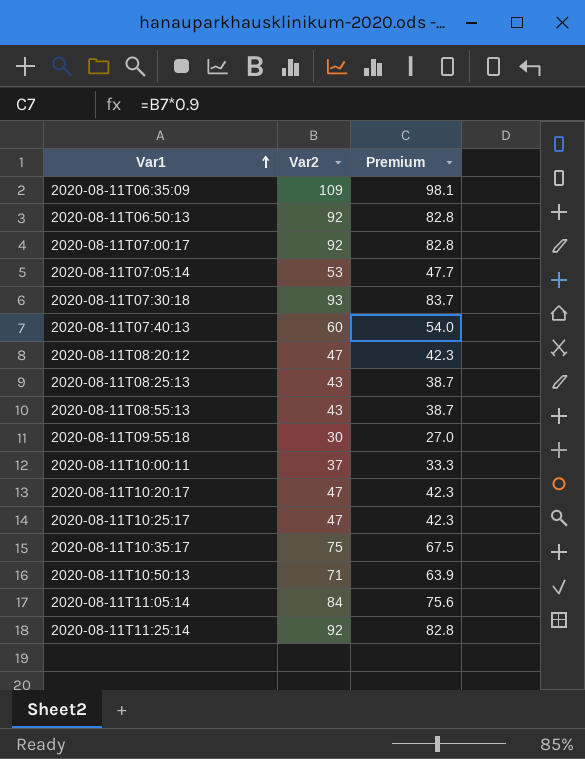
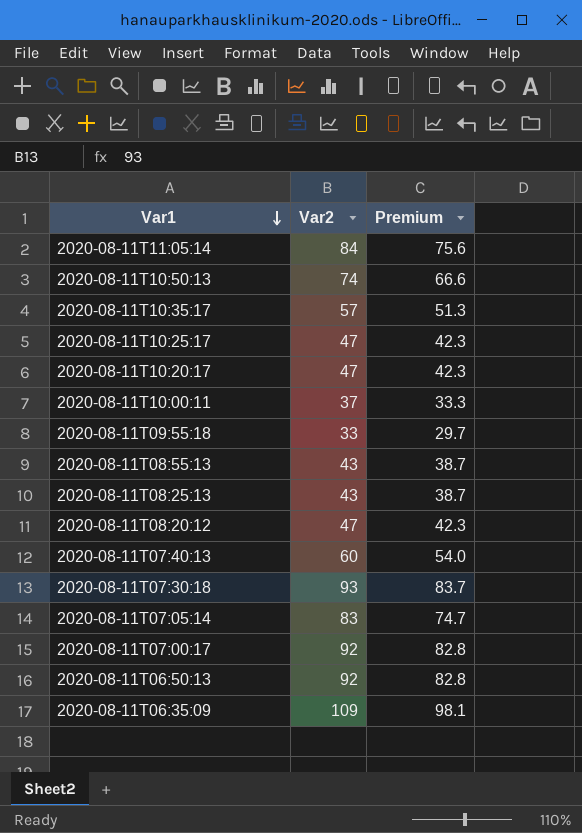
row order: Var1 ascending -> Var1 descending
row 2020-08-11T11:25:14: 92 | 82.8 -> none
2020-08-11T10:50:13 | Var2: 71 -> 74
2020-08-11T10:50:13 | Premium: 63.9 -> 66.6
2020-08-11T10:35:17 | Var2: 75 -> 57
2020-08-11T10:35:17 | Premium: 67.5 -> 51.3
2020-08-11T09:55:18 | Var2: 30 -> 33
2020-08-11T09:55:18 | Premium: 27.0 -> 29.7
2020-08-11T07:05:14 | Var2: 53 -> 83
2020-08-11T07:05:14 | Premium: 47.7 -> 74.7

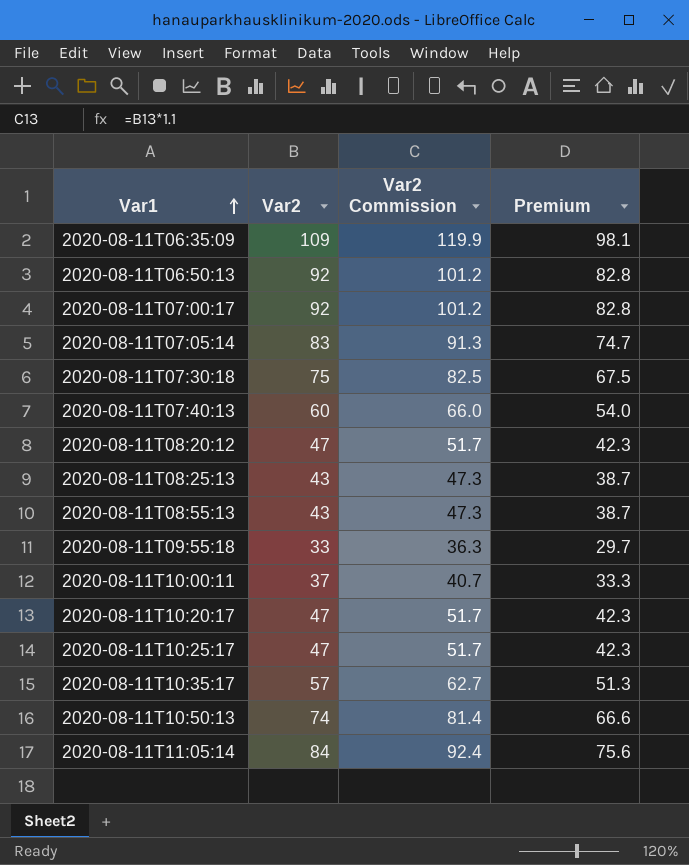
row order: Var1 descending -> Var1 ascending
column Var2 Commission | formula: none -> [Var2] * 1.1
2020-08-11T07:30:18 | Var2: 93 -> 75
2020-08-11T07:30:18 | Premium: 83.7 -> 67.5

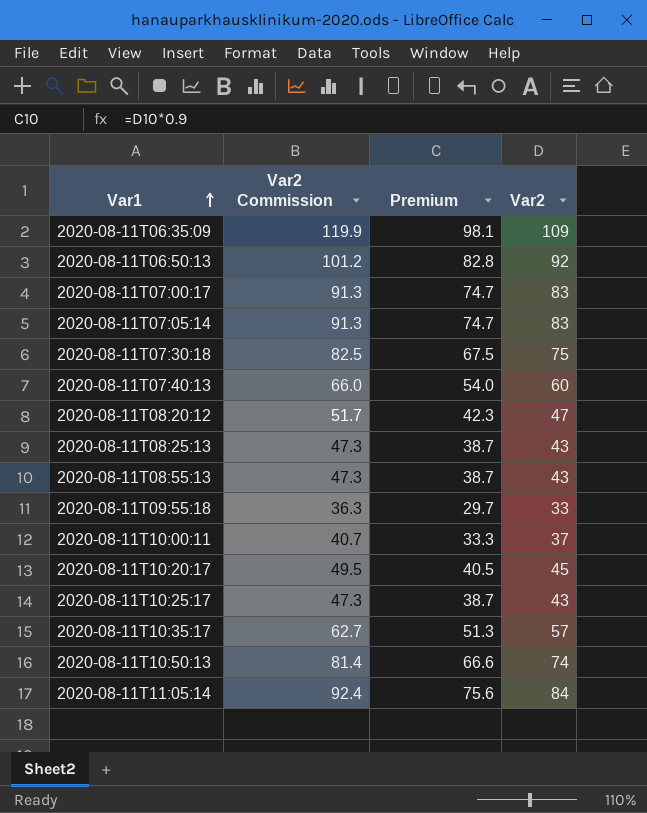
column Var2 | position: 2 -> 4
2020-08-11T07:00:17 | Var2 Commission: 101.2 -> 91.3
2020-08-11T07:00:17 | Premium: 82.8 -> 74.7
2020-08-11T07:00:17 | Var2: 92 -> 83
2020-08-11T10:20:17 | Var2 Commission: 51.7 -> 49.5
2020-08-11T10:20:17 | Premium: 42.3 -> 40.5
2020-08-11T10:20:17 | Var2: 47 -> 45
2020-08-11T10:25:17 | Var2 Commission: 51.7 -> 47.3
2020-08-11T10:25:17 | Premium: 42.3 -> 38.7
2020-08-11T10:25:17 | Var2: 47 -> 43

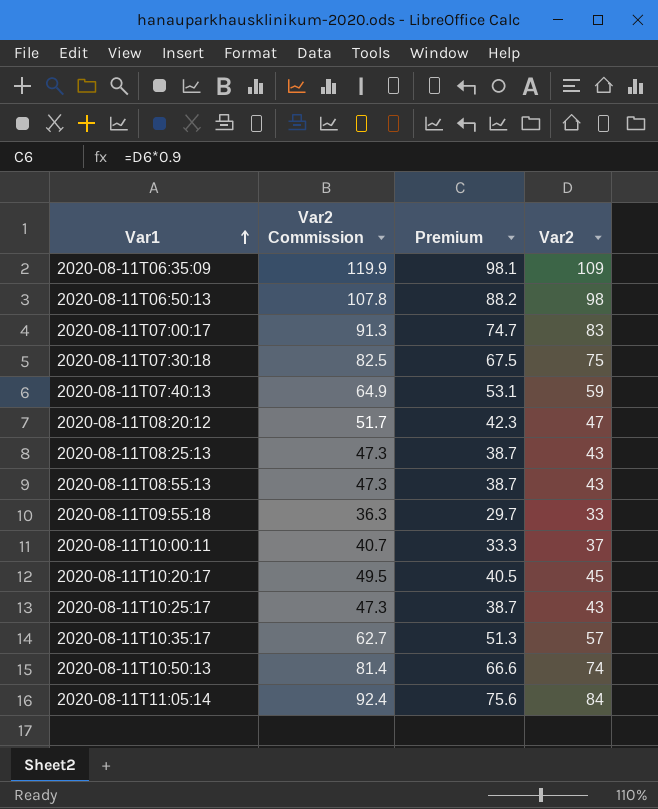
row 2020-08-11T07:05:14: 91.3 | 74.7 | 83 -> none
2020-08-11T06:50:13 | Var2 Commission: 101.2 -> 107.8
2020-08-11T06:50:13 | Premium: 82.8 -> 88.2
2020-08-11T06:50:13 | Var2: 92 -> 98
2020-08-11T07:40:13 | Var2 Commission: 66.0 -> 64.9
2020-08-11T07:40:13 | Premium: 54.0 -> 53.1
2020-08-11T07:40:13 | Var2: 60 -> 59

